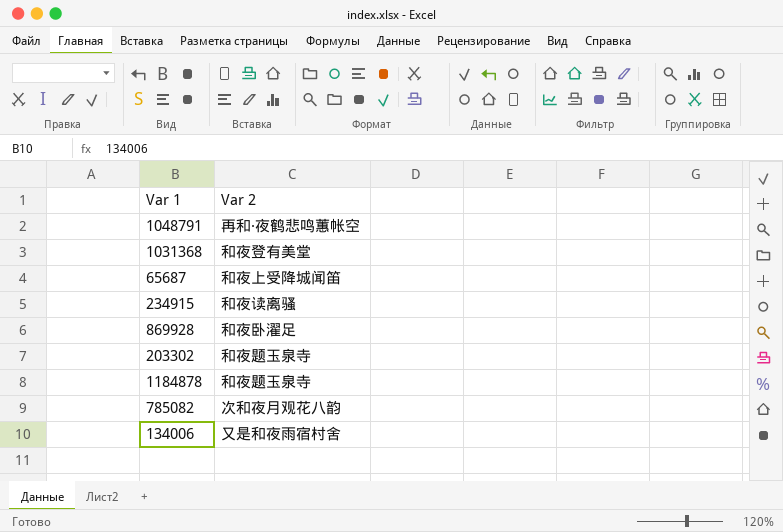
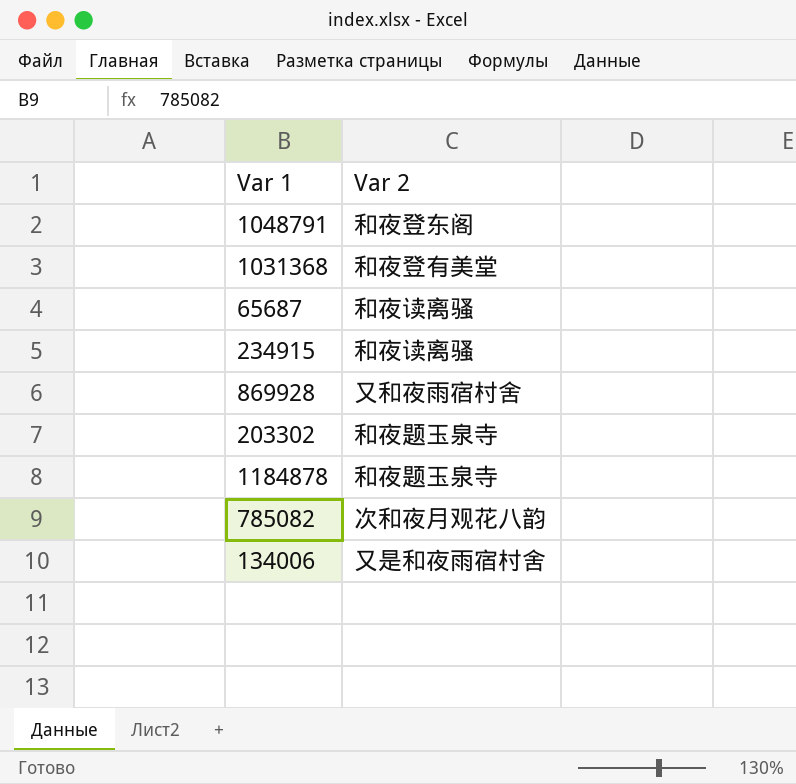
1048791 | Var 2: 再和·夜鹤悲鸣蕙帐空 -> 和夜登东阁
65687 | Var 2: 和夜上受降城闻笛 -> 和夜读离骚
869928 | Var 2: 和夜卧濯足 -> 又和夜雨宿村舍

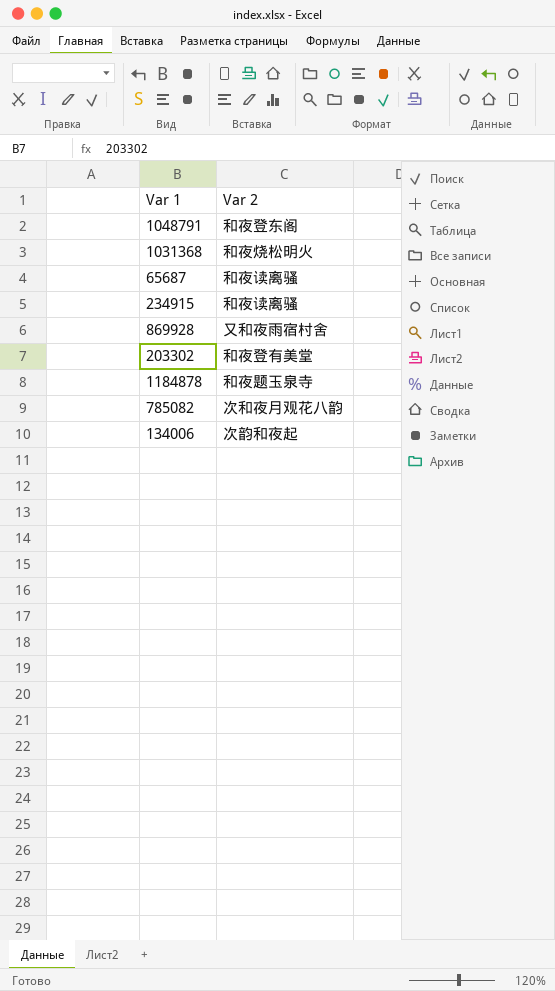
1031368 | Var 2: 和夜登有美堂 -> 和夜烧松明火
203302 | Var 2: 和夜题玉泉寺 -> 和夜登有美堂
134006 | Var 2: 又是和夜雨宿村舍 -> 次韵和夜起

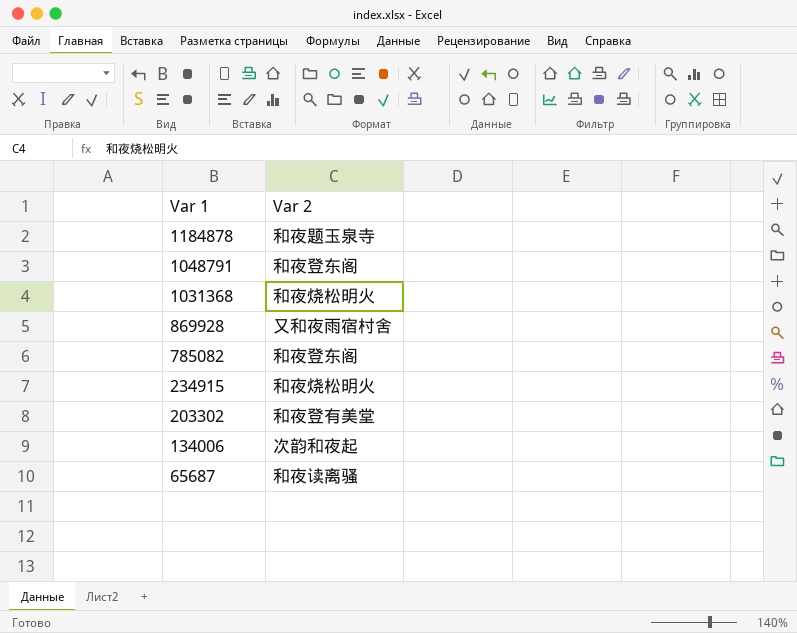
row order: none -> Var 1 descending
785082 | Var 2: 次和夜月观花八韵 -> 和夜登东阁
234915 | Var 2: 和夜读离骚 -> 和夜烧松明火

